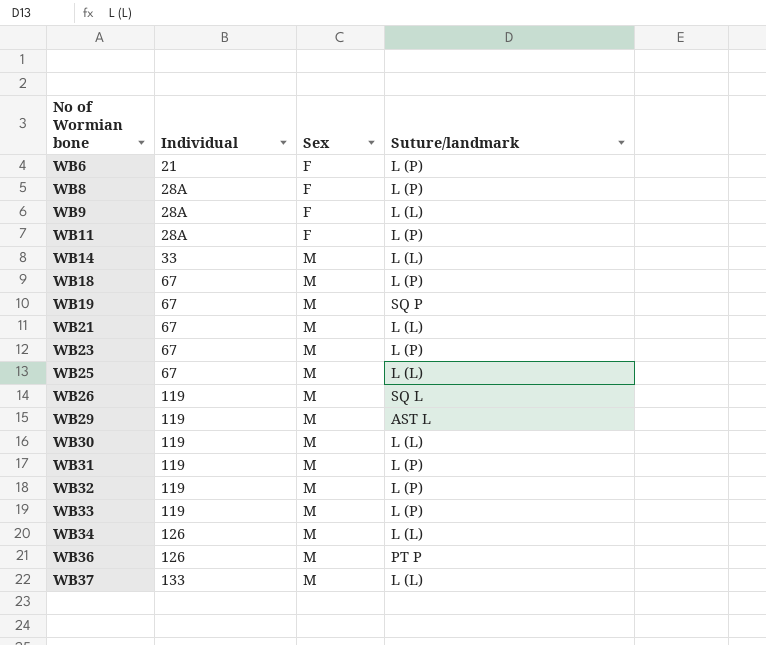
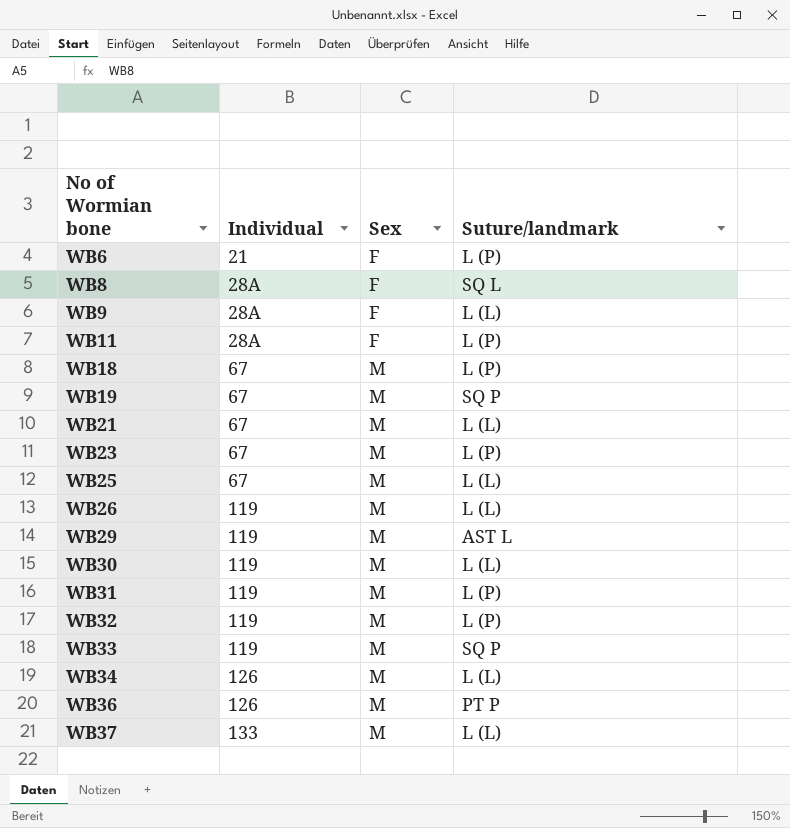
row WB14: 33 | M | L (L) -> none
WB8 | Suture/landmark: L (P) -> SQ L
WB26 | Suture/landmark: SQ L -> L (L)
WB33 | Suture/landmark: L (P) -> SQ P

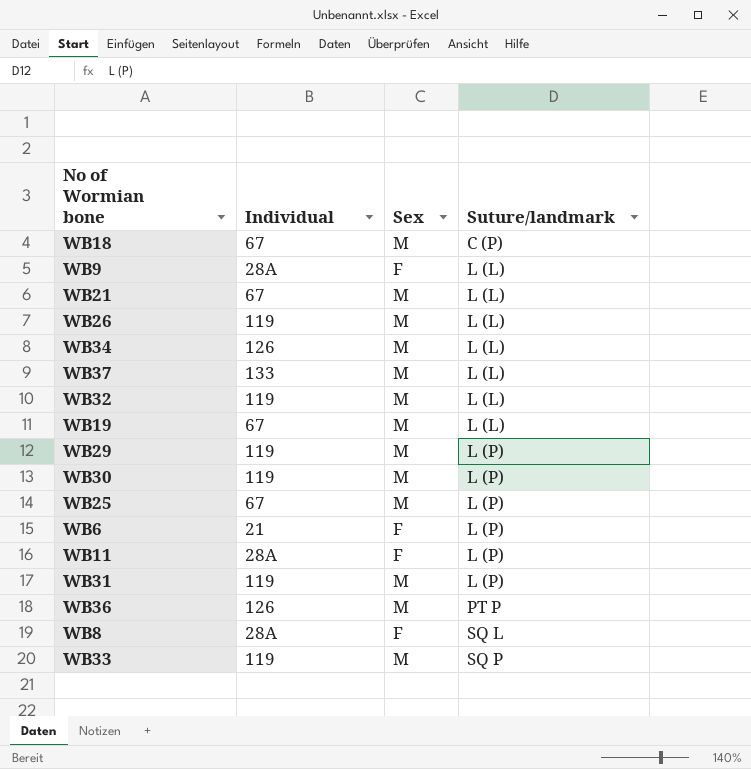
row order: No of Wormian bone ascending -> Suture/landmark ascending
row WB23: 67 | M | L (P) -> none
WB18 | Suture/landmark: L (P) -> C (P)
WB32 | Suture/landmark: L (P) -> L (L)
WB19 | Suture/landmark: SQ P -> L (L)
WB29 | Suture/landmark: AST L -> L (P)
WB30 | Suture/landmark: L (L) -> L (P)
WB25 | Suture/landmark: L (L) -> L (P)

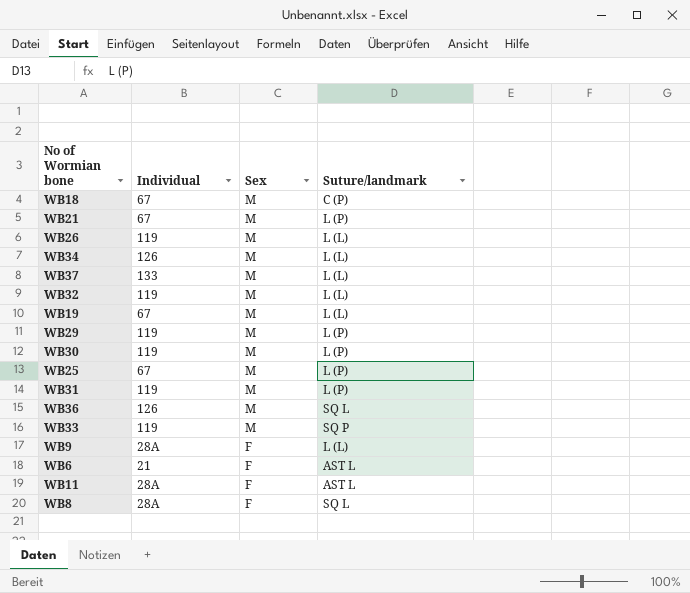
row order: Suture/landmark ascending -> Sex descending
WB21 | Suture/landmark: L (L) -> L (P)
WB36 | Suture/landmark: PT P -> SQ L
WB6 | Suture/landmark: L (P) -> AST L
WB11 | Suture/landmark: L (P) -> AST L

